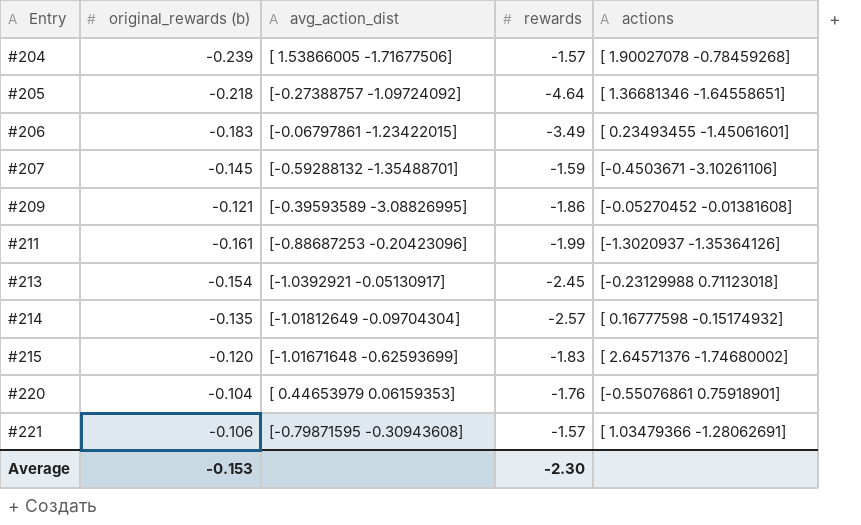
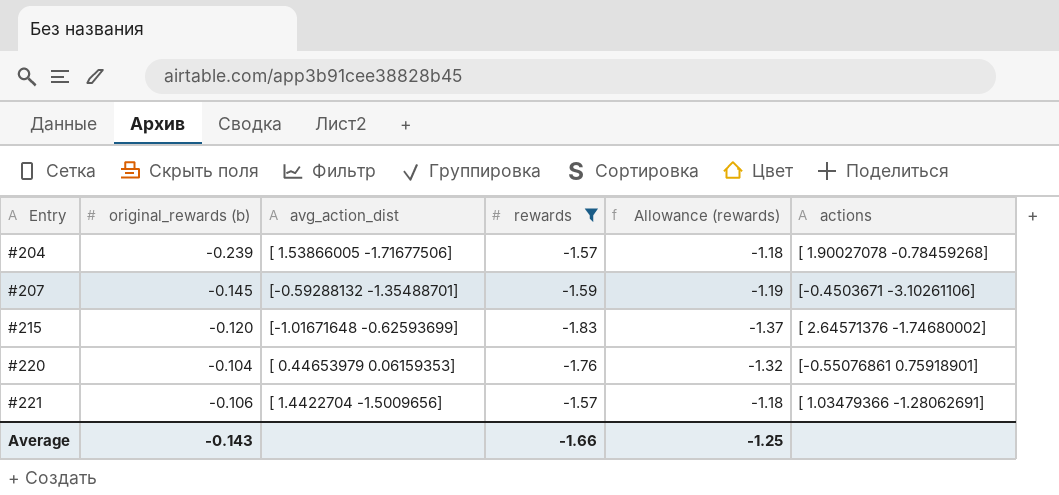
filter: none -> rewards >= -1.83
column Allowance (rewards) | formula: none -> [rewards] * 0.75
#221 | avg_action_dist: [-0.79871595 -0.30943608] -> [ 1.4422704 -1.5009656]
Average | original_rewards (b): -0.153 -> -0.143
Average | rewards: -2.30 -> -1.66

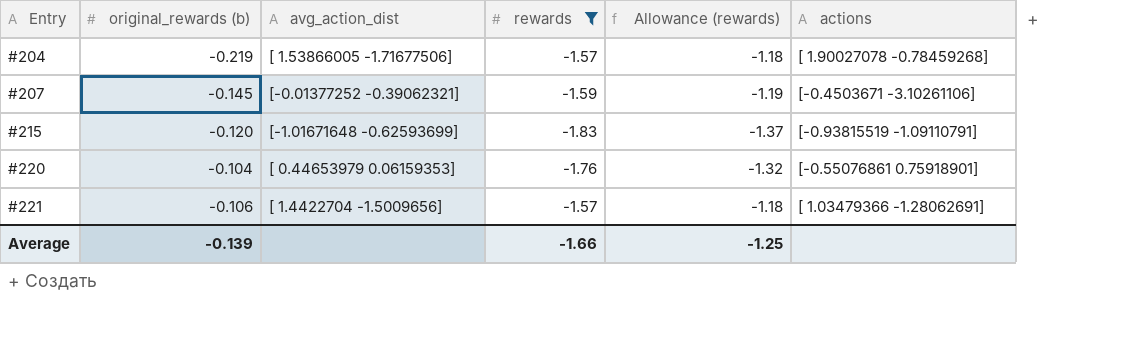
#204 | original_rewards (b): -0.239 -> -0.219
#207 | avg_action_dist: [-0.59288132 -1.35488701] -> [-0.01377252 -0.39062321]
#215 | actions: [ 2.64571376 -1.74680002] -> [-0.93815519 -1.09110791]
Average | original_rewards (b): -0.143 -> -0.139

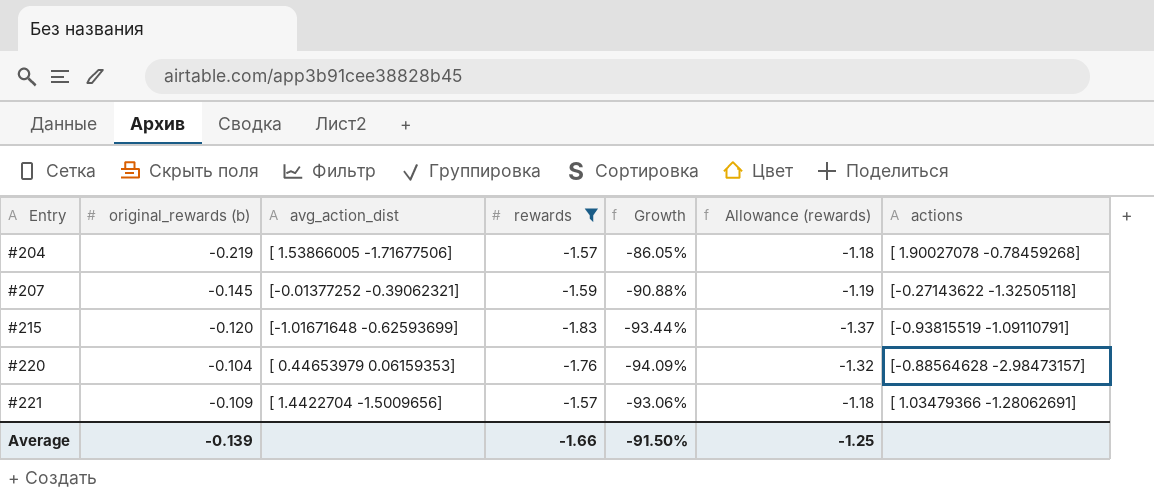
column Growth | formula: none -> ([original_rewards (b)] - [rewards]) / [rewards]
#207 | actions: [-0.4503671 -3.10261106] -> [-0.27143622 -1.32505118]
#220 | actions: [-0.55076861 0.75918901] -> [-0.88564628 -2.98473157]
#221 | original_rewards (b): -0.106 -> -0.109

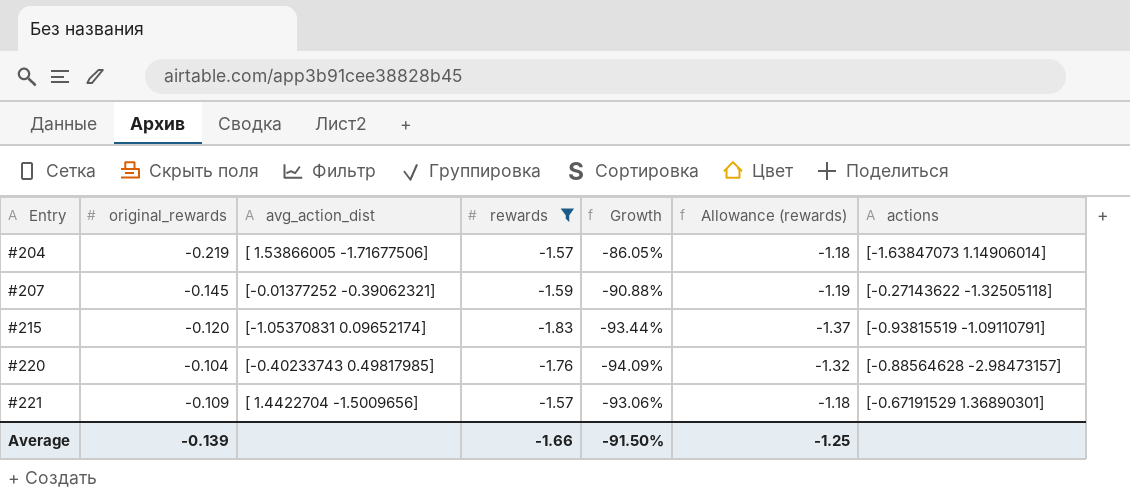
column name: original_rewards (b) -> original_rewards
#204 | actions: [ 1.90027078 -0.78459268] -> [-1.63847073 1.14906014]
#215 | avg_action_dist: [-1.01671648 -0.62593699] -> [-1.05370831 0.09652174]
#220 | avg_action_dist: [ 0.44653979 0.06159353] -> [-0.40233743 0.49817985]
#221 | actions: [ 1.03479366 -1.28062691] -> [-0.67191529 1.36890301]

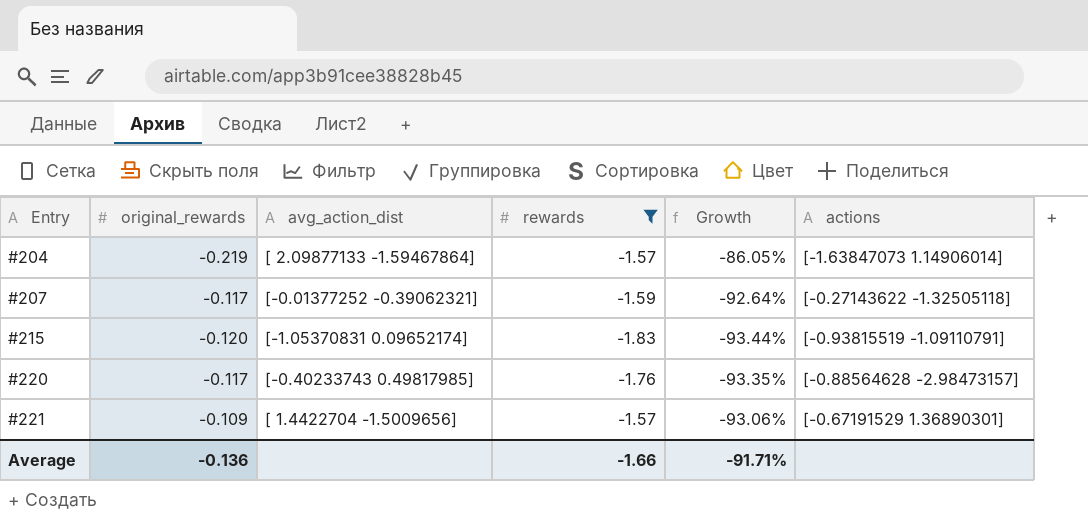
column Allowance (rewards) | formula: [rewards] * 0.75 -> none
#204 | avg_action_dist: [ 1.53866005 -1.71677506] -> [ 2.09877133 -1.59467864]
#207 | original_rewards: -0.145 -> -0.117
#207 | Growth: -90.88% -> -92.64%
#220 | original_rewards: -0.104 -> -0.117
#220 | Growth: -94.09% -> -93.35%
Average | original_rewards: -0.139 -> -0.136
Average | Growth: -91.50% -> -91.71%

